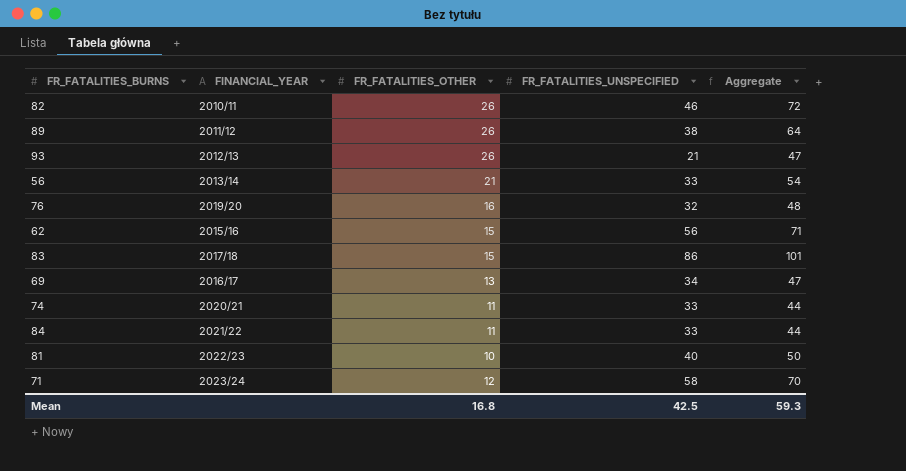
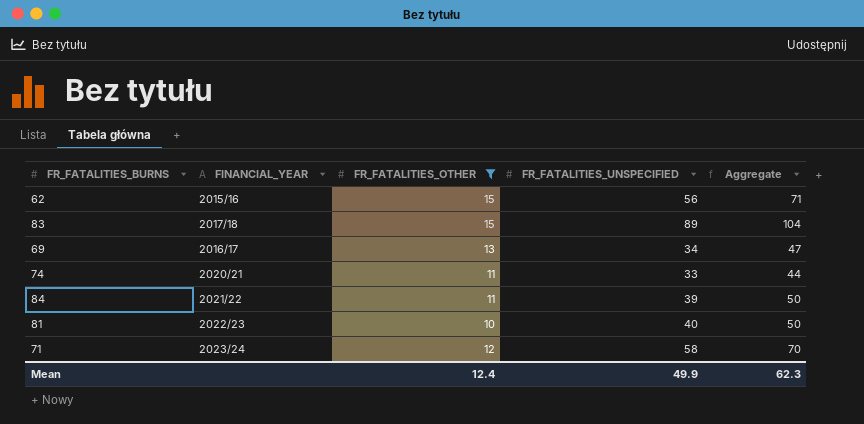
filter: none -> FR_FATALITIES_OTHER <= 15
83 | FR_FATALITIES_UNSPECIFIED: 86 -> 89
83 | Aggregate: 101 -> 104
84 | FR_FATALITIES_UNSPECIFIED: 33 -> 39
84 | Aggregate: 44 -> 50
Mean | FR_FATALITIES_OTHER: 16.8 -> 12.4
Mean | FR_FATALITIES_UNSPECIFIED: 42.5 -> 49.9
Mean | Aggregate: 59.3 -> 62.3

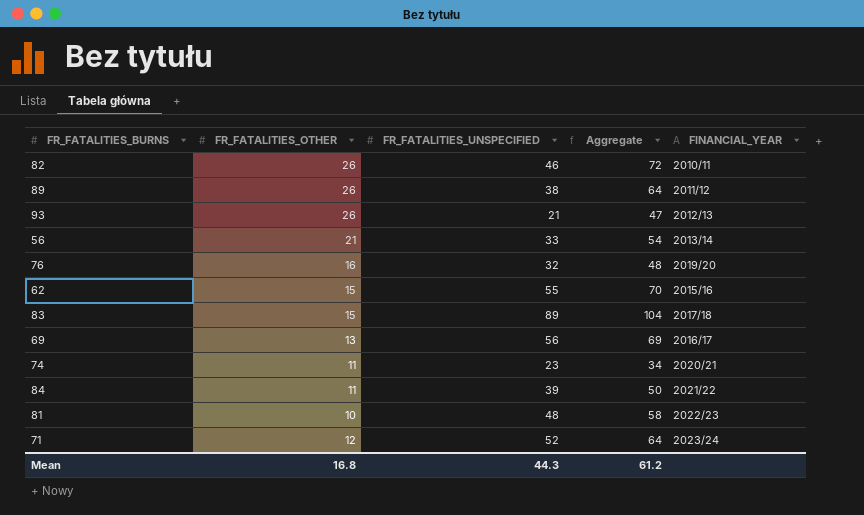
filter: FR_FATALITIES_OTHER <= 15 -> none
column FINANCIAL_YEAR | position: 2 -> 5
62 | FR_FATALITIES_UNSPECIFIED: 56 -> 55
62 | Aggregate: 71 -> 70
69 | FR_FATALITIES_UNSPECIFIED: 34 -> 56
69 | Aggregate: 47 -> 69
74 | FR_FATALITIES_UNSPECIFIED: 33 -> 23
74 | Aggregate: 44 -> 34
81 | FR_FATALITIES_UNSPECIFIED: 40 -> 48
81 | Aggregate: 50 -> 58
71 | FR_FATALITIES_UNSPECIFIED: 58 -> 52
71 | Aggregate: 70 -> 64
Mean | FR_FATALITIES_OTHER: 12.4 -> 16.8
Mean | FR_FATALITIES_UNSPECIFIED: 49.9 -> 44.3
Mean | Aggregate: 62.3 -> 61.2

